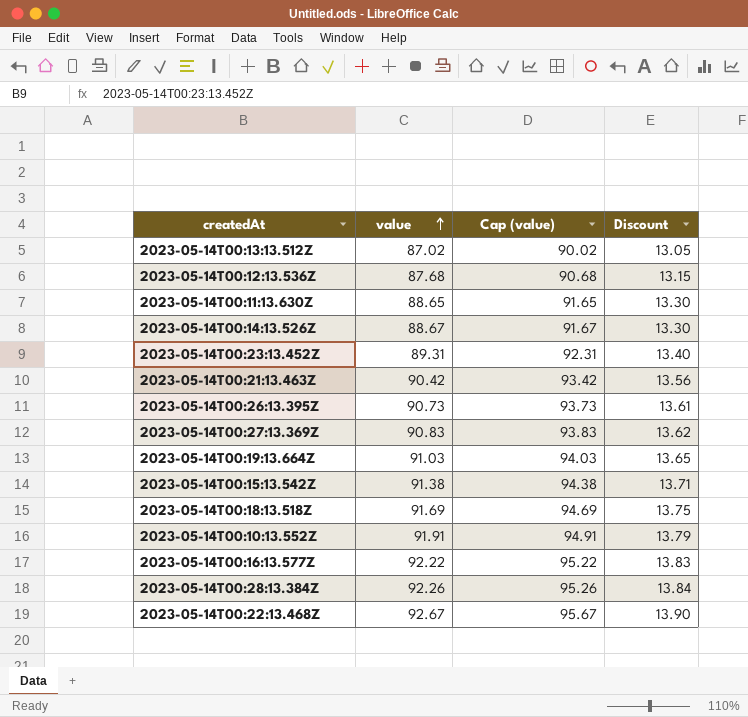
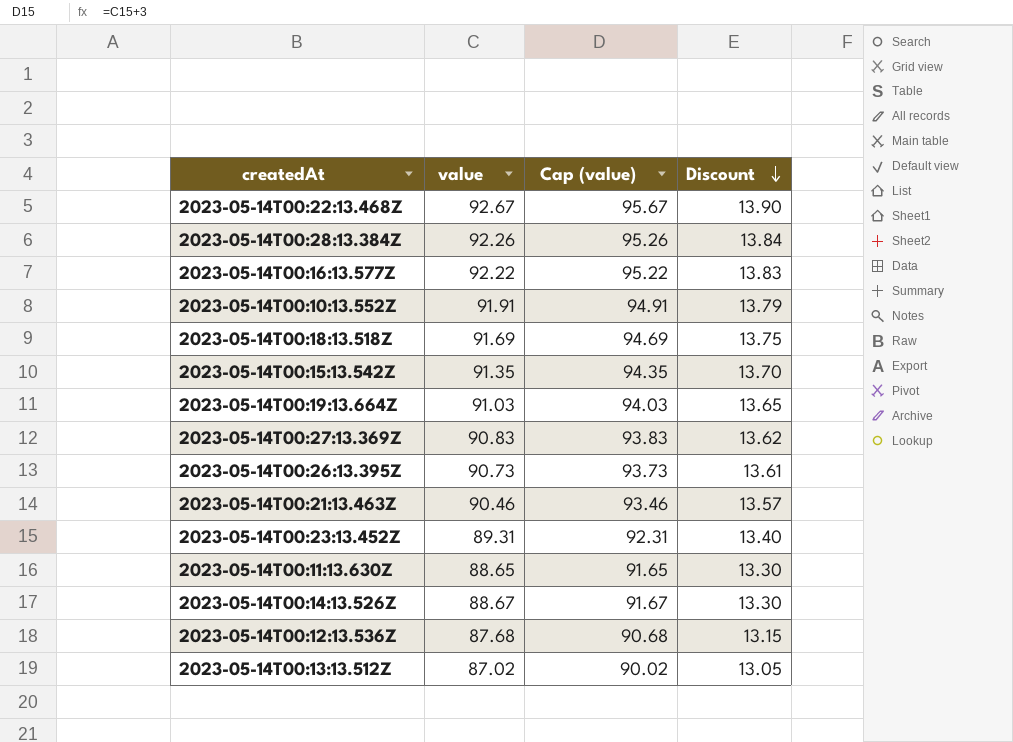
row order: value ascending -> Discount descending
2023-05-14T00:15:13.542Z | value: 91.38 -> 91.35
2023-05-14T00:15:13.542Z | Cap (value): 94.38 -> 94.35
2023-05-14T00:15:13.542Z | Discount: 13.71 -> 13.70
2023-05-14T00:21:13.463Z | value: 90.42 -> 90.46
2023-05-14T00:21:13.463Z | Cap (value): 93.42 -> 93.46
2023-05-14T00:21:13.463Z | Discount: 13.56 -> 13.57

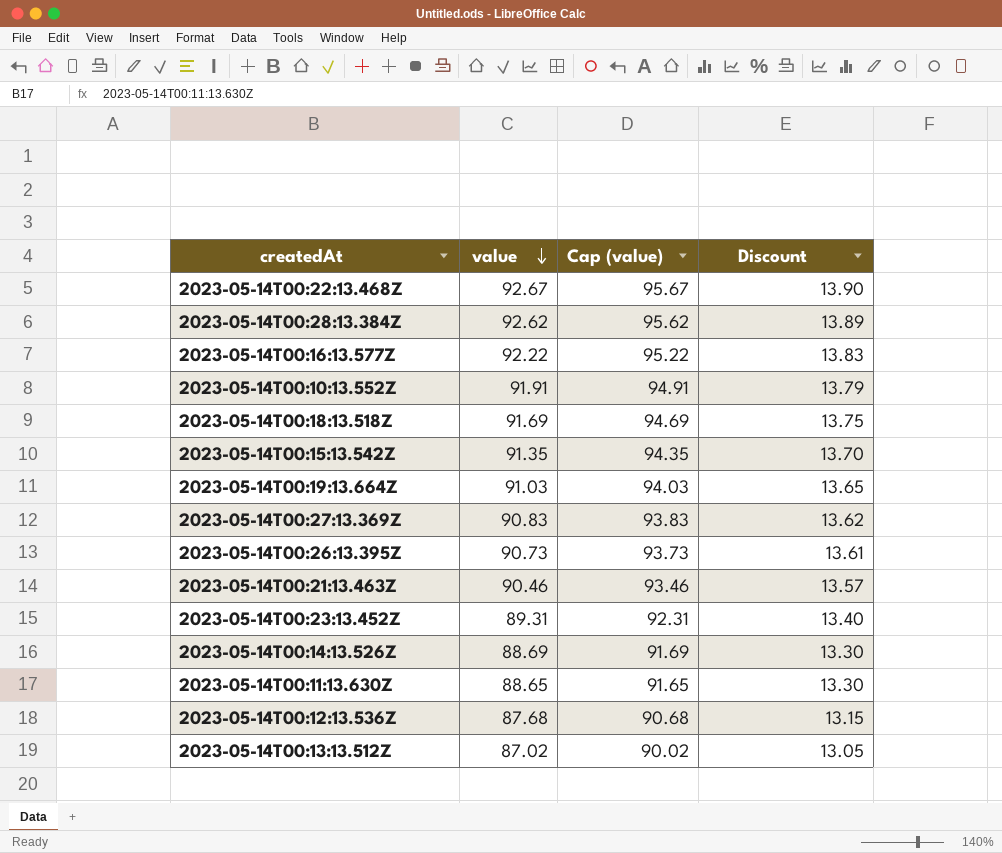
row order: Discount descending -> value descending
2023-05-14T00:28:13.384Z | value: 92.26 -> 92.62
2023-05-14T00:28:13.384Z | Cap (value): 95.26 -> 95.62
2023-05-14T00:28:13.384Z | Discount: 13.84 -> 13.89
2023-05-14T00:14:13.526Z | value: 88.67 -> 88.69
2023-05-14T00:14:13.526Z | Cap (value): 91.67 -> 91.69

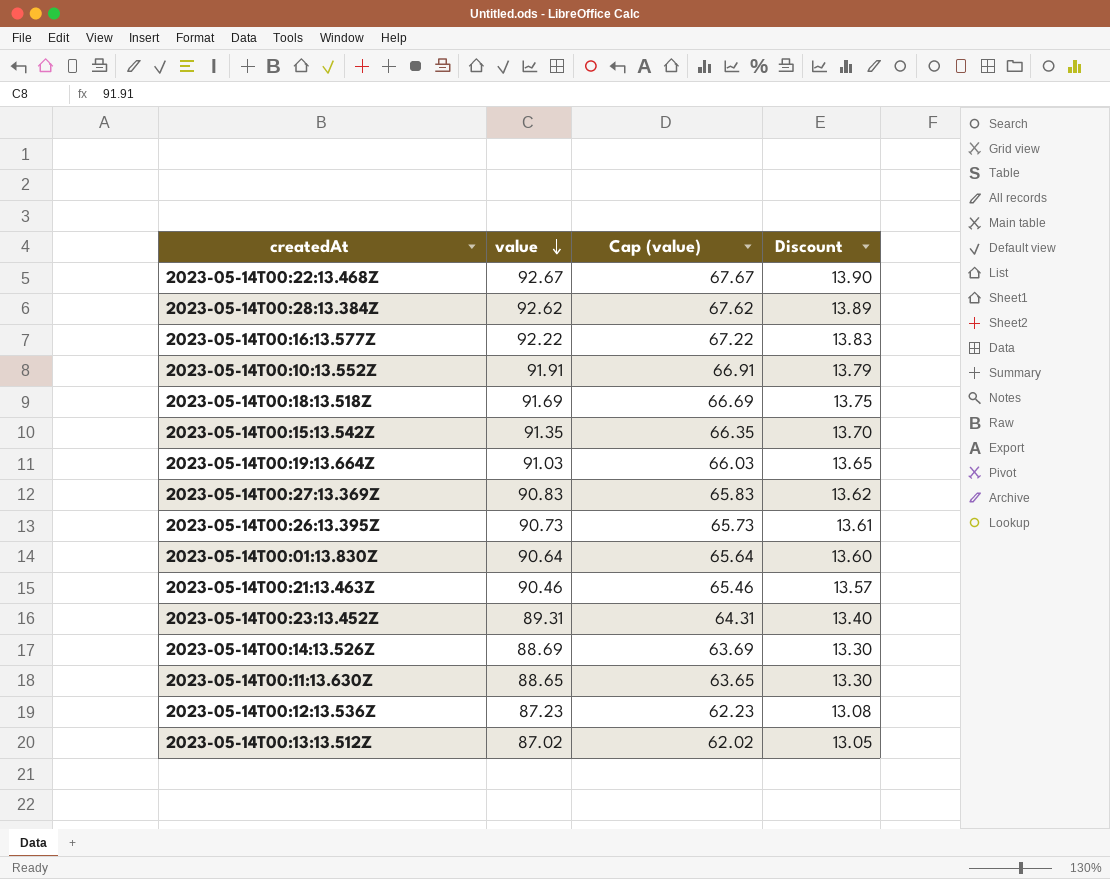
column Cap (value) | formula: [value] + 3 -> [value] - 25
row 2023-05-14T00:01:13.830Z: none -> 90.64 | 65.64 | 13.60
2023-05-14T00:12:13.536Z | value: 87.68 -> 87.23
2023-05-14T00:12:13.536Z | Discount: 13.15 -> 13.08

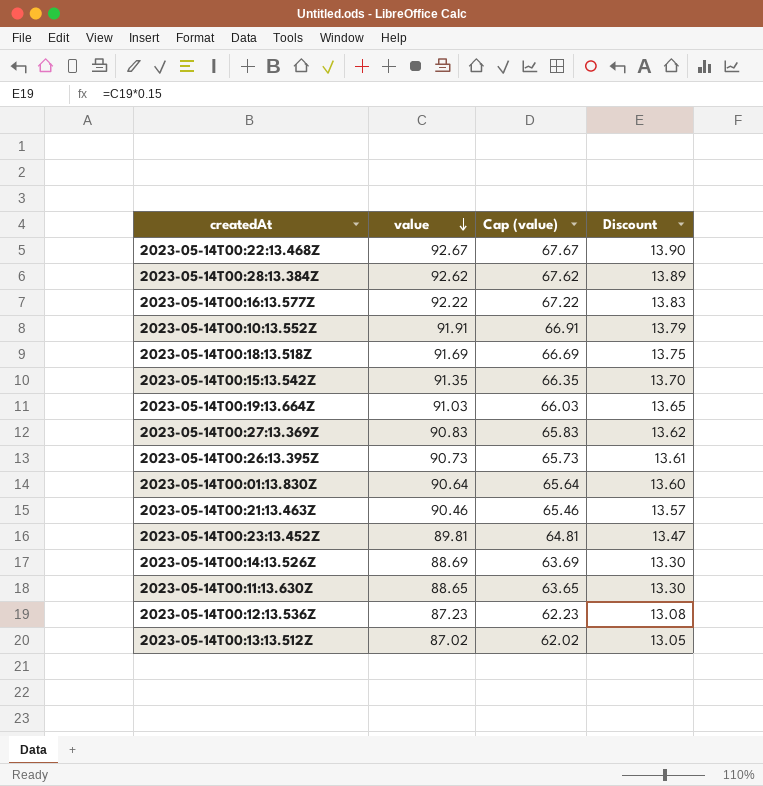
2023-05-14T00:23:13.452Z | value: 89.31 -> 89.81
2023-05-14T00:23:13.452Z | Cap (value): 64.31 -> 64.81
2023-05-14T00:23:13.452Z | Discount: 13.40 -> 13.47

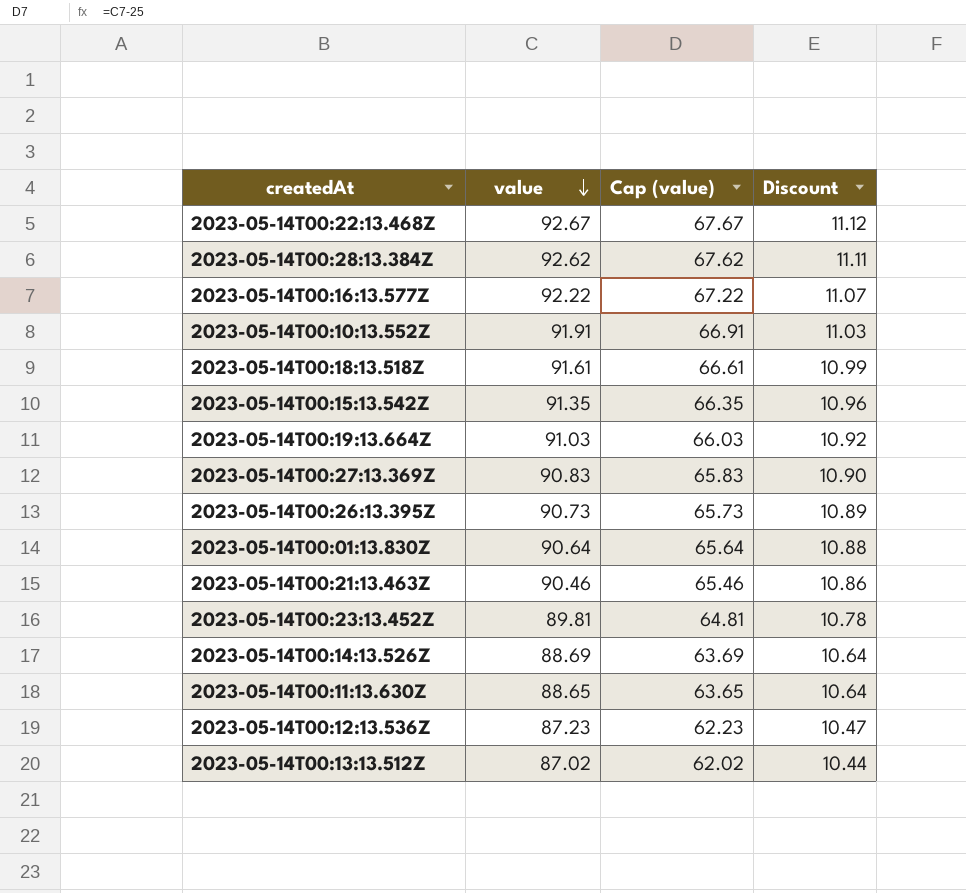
column Discount | formula: [value] * 0.15 -> [value] * 0.12
2023-05-14T00:18:13.518Z | value: 91.69 -> 91.61
2023-05-14T00:18:13.518Z | Cap (value): 66.69 -> 66.61

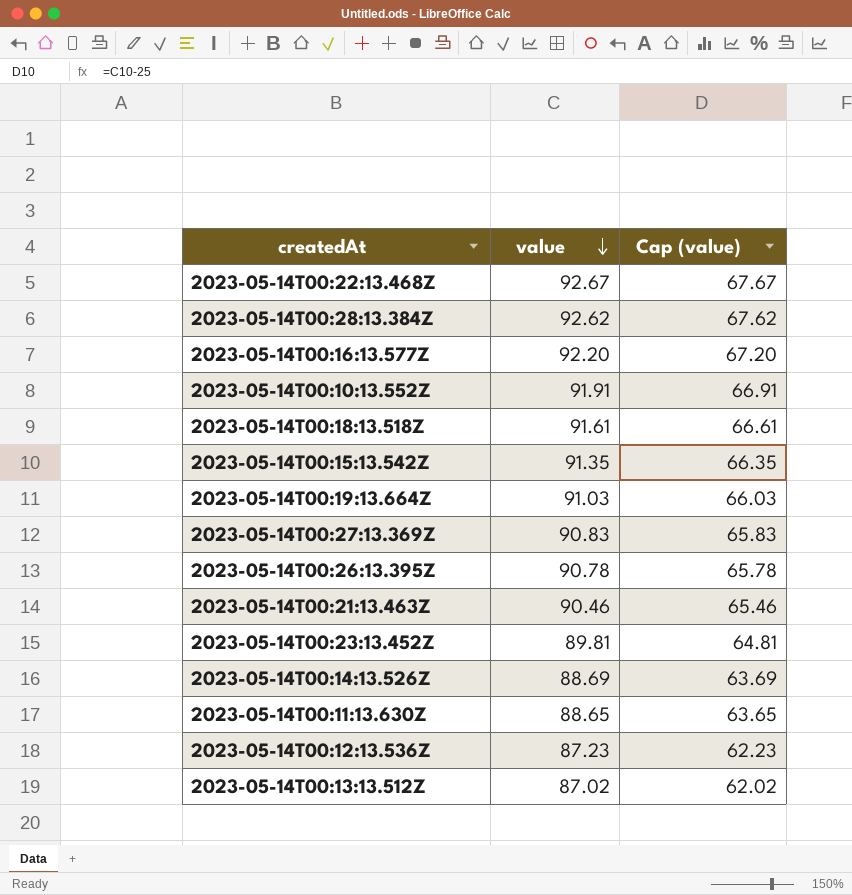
column Discount | formula: [value] * 0.12 -> none
row 2023-05-14T00:01:13.830Z: 90.64 | 65.64 | 10.88 -> none
2023-05-14T00:16:13.577Z | value: 92.22 -> 92.20
2023-05-14T00:16:13.577Z | Cap (value): 67.22 -> 67.20
2023-05-14T00:26:13.395Z | value: 90.73 -> 90.78
2023-05-14T00:26:13.395Z | Cap (value): 65.73 -> 65.78

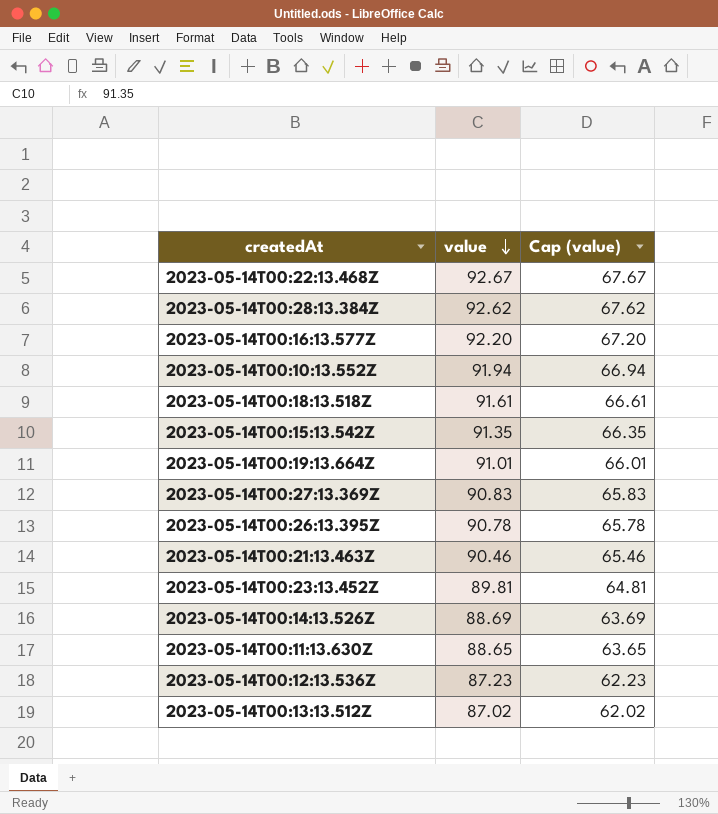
2023-05-14T00:10:13.552Z | value: 91.91 -> 91.94
2023-05-14T00:10:13.552Z | Cap (value): 66.91 -> 66.94
2023-05-14T00:19:13.664Z | value: 91.03 -> 91.01
2023-05-14T00:19:13.664Z | Cap (value): 66.03 -> 66.01

